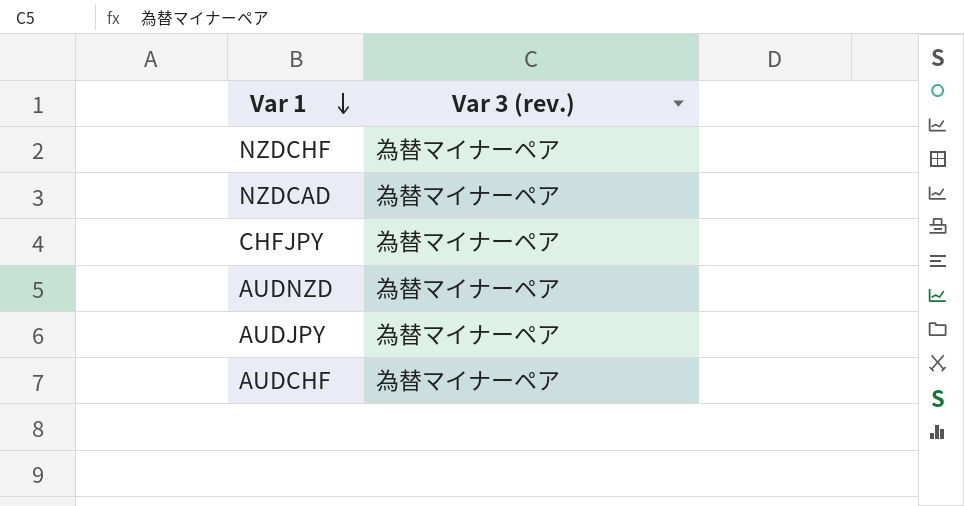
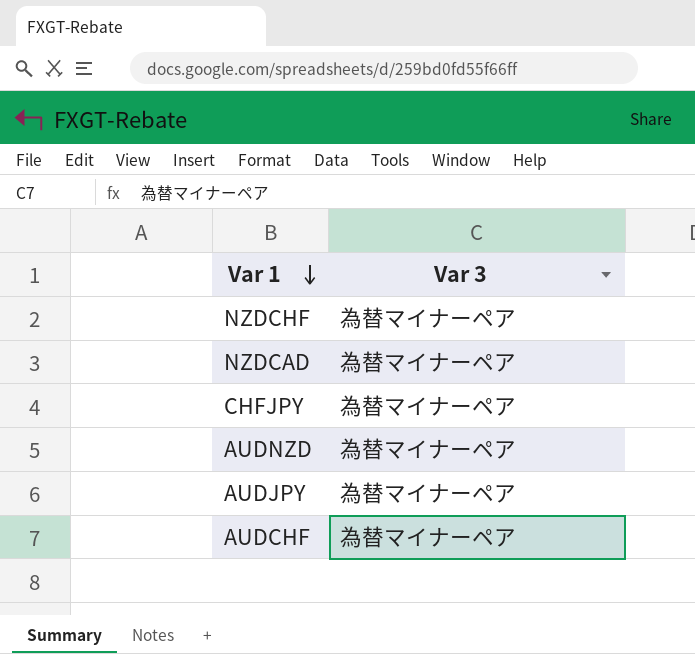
column name: Var 3 (rev.) -> Var 3

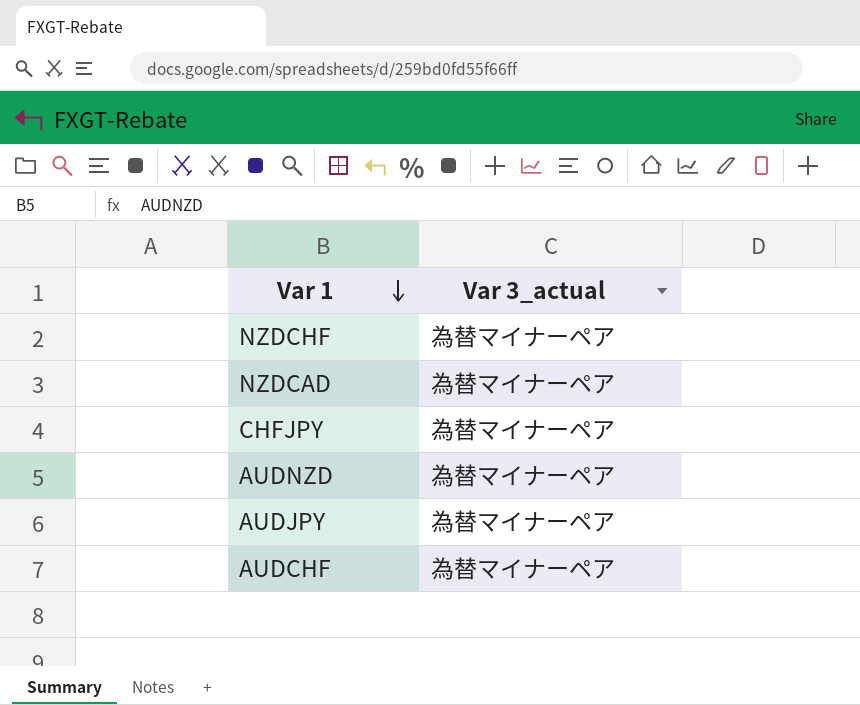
column name: Var 3 -> Var 3_actual

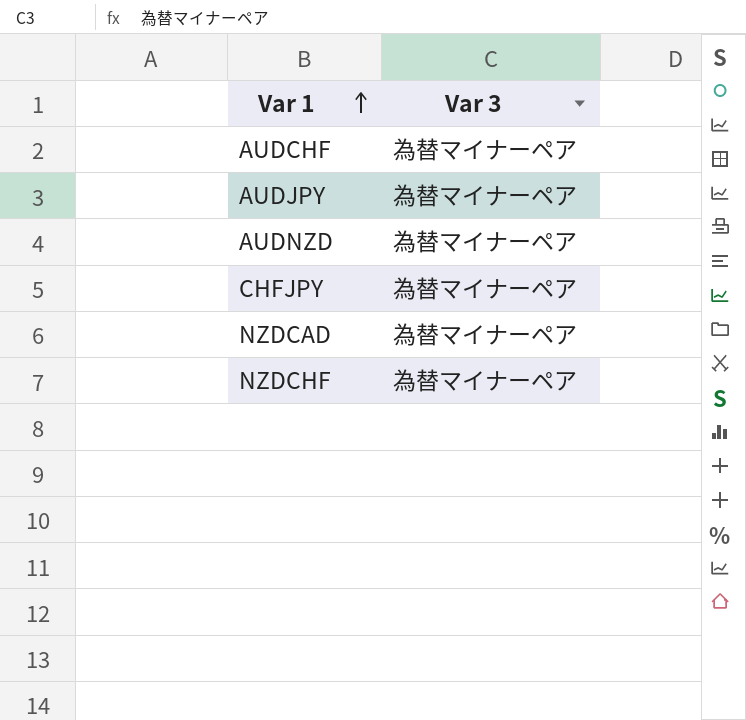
row order: Var 1 descending -> Var 1 ascending
column name: Var 3_actual -> Var 3

